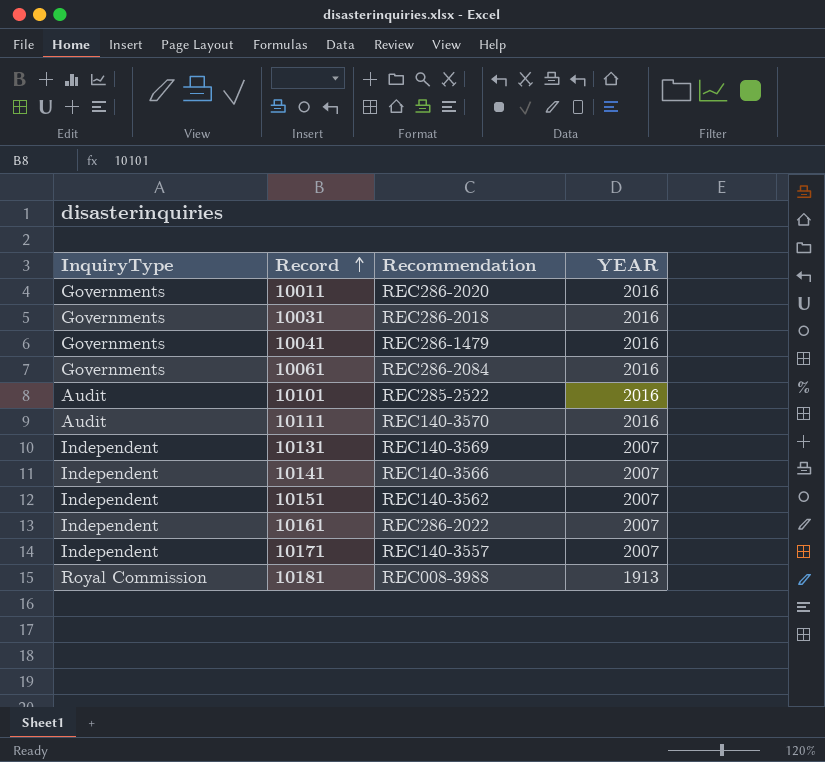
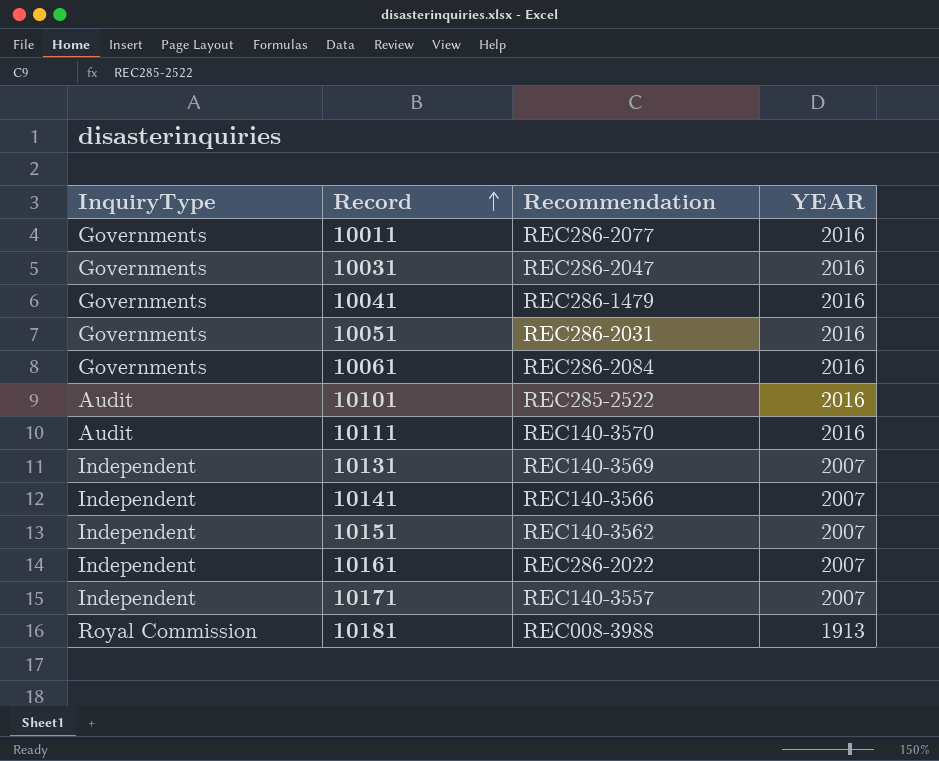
10011 | Recommendation: REC286-2020 -> REC286-2077
10031 | Recommendation: REC286-2018 -> REC286-2047
row 10051: none -> Governments | REC286-2031 | 2016

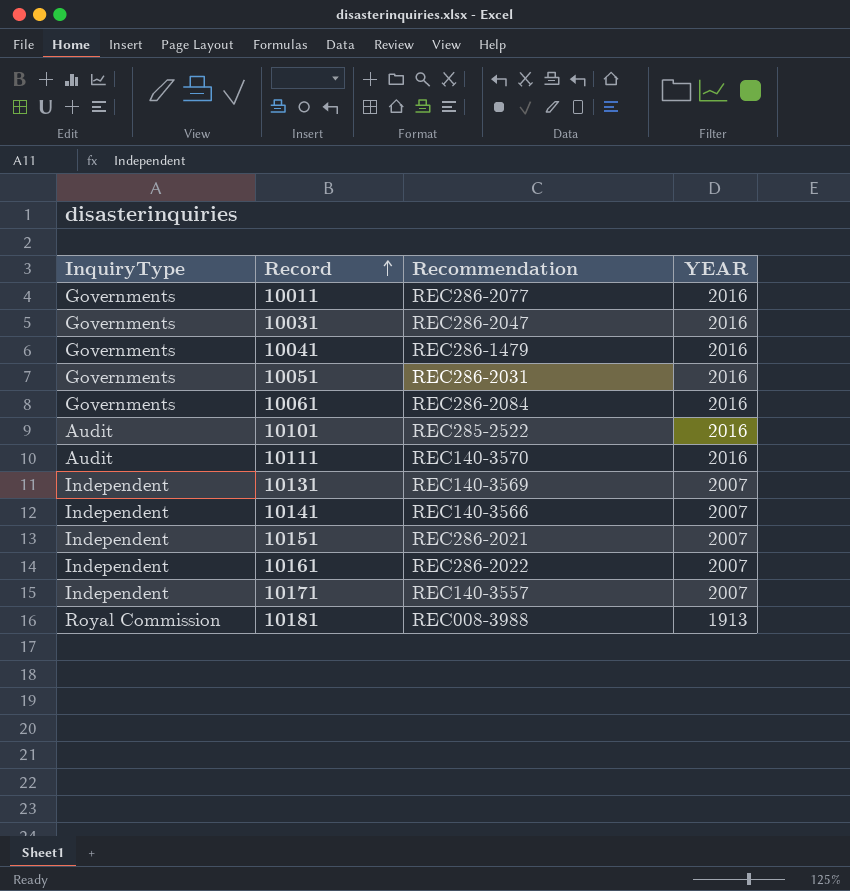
10151 | Recommendation: REC140-3562 -> REC286-2021

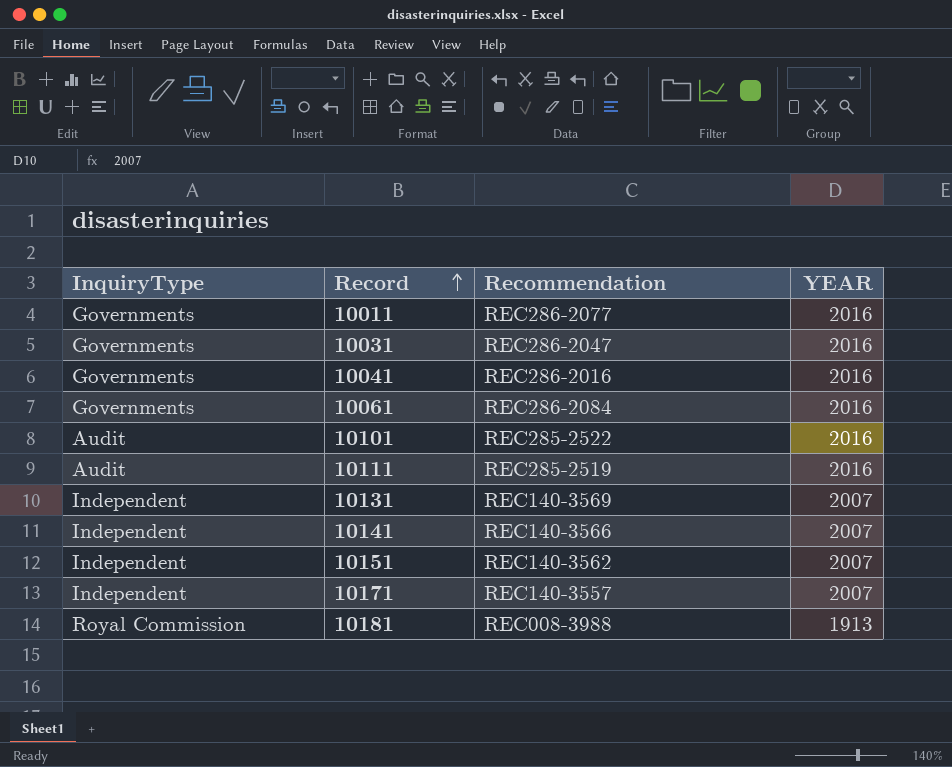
row 10051: Governments | REC286-2031 | 2016 -> none
row 10161: Independent | REC286-2022 | 2007 -> none
10041 | Recommendation: REC286-1479 -> REC286-2016
10111 | Recommendation: REC140-3570 -> REC285-2519
10151 | Recommendation: REC286-2021 -> REC140-3562

